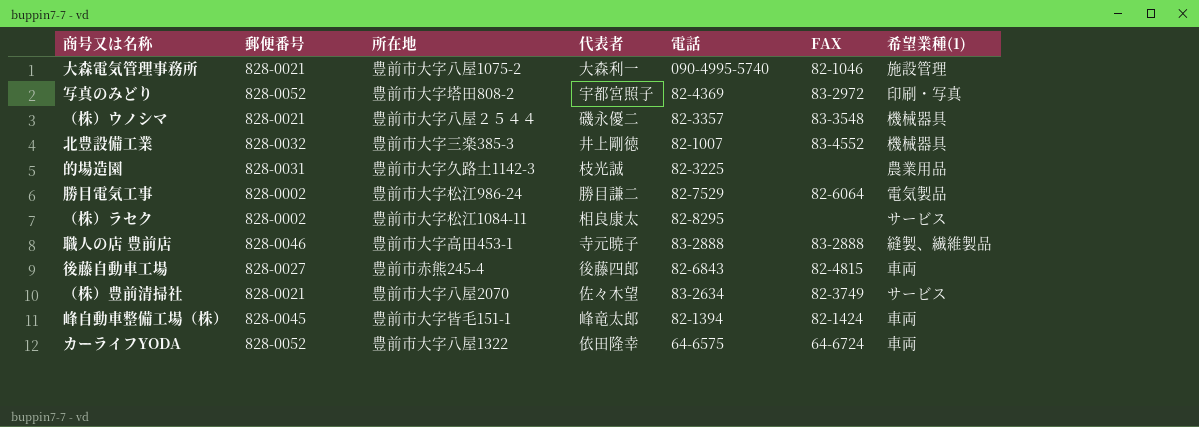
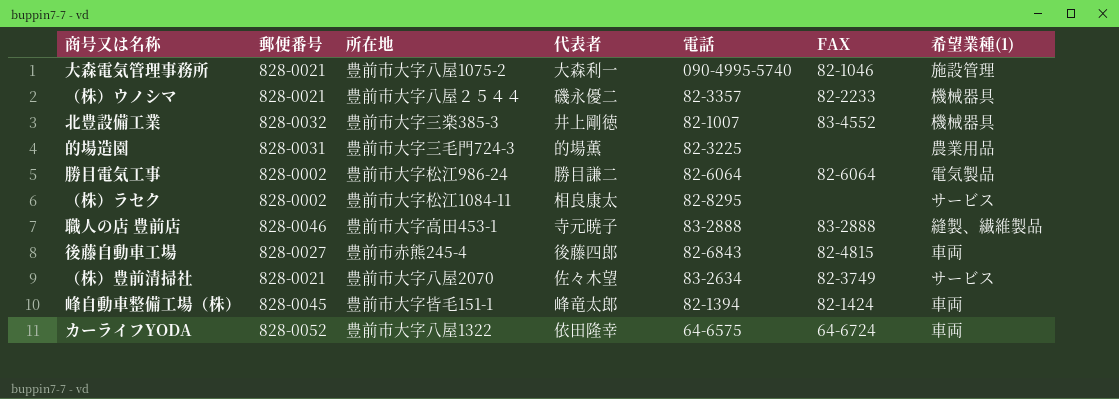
row 写真のみどり: 828-0052 | 豊前市大字塔田808-2 | 宇都宮照子 | 82-4369 | 83-2972 | 印刷・写真 -> none
（株）ウノシマ | FAX: 83-3548 -> 82-2233
的場造園 | 所在地: 豊前市大字久路土1142-3 -> 豊前市大字三毛門724-3
的場造園 | 代表者: 枝光誠 -> 的場薫
勝目電気工事 | 電話: 82-7529 -> 82-6064

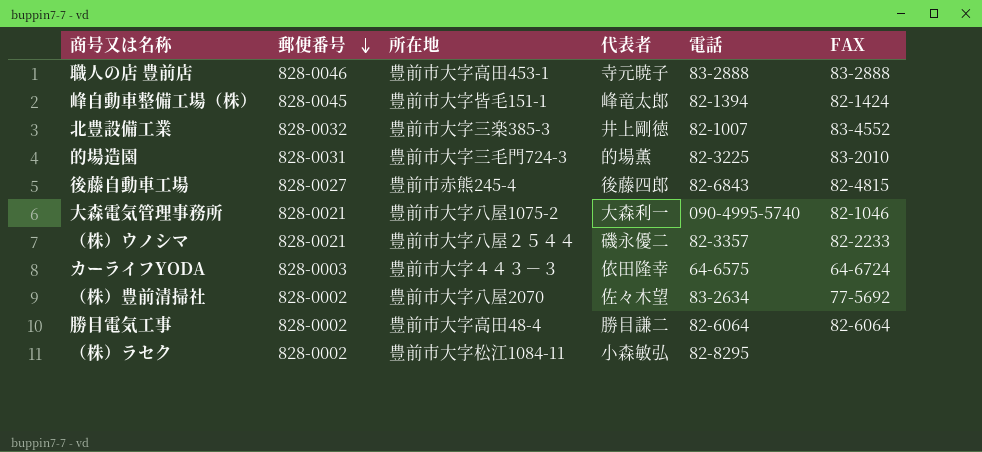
row order: none -> 郵便番号 descending
column 希望業種(1) | position: 7 -> none
的場造園 | FAX: none -> 83-2010
カーライフYODA | 郵便番号: 828-0052 -> 828-0003
カーライフYODA | 所在地: 豊前市大字八屋1322 -> 豊前市大字４４３－３
（株）豊前清掃社 | 郵便番号: 828-0021 -> 828-0002
（株）豊前清掃社 | FAX: 82-3749 -> 77-5692
勝目電気工事 | 所在地: 豊前市大字松江986-24 -> 豊前市大字高田48-4
（株）ラセク | 代表者: 相良康太 -> 小森敏弘

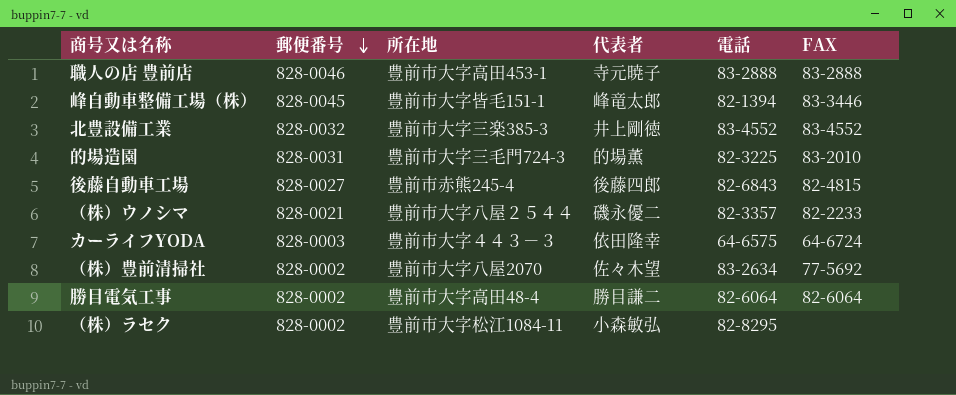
row 大森電気管理事務所: 828-0021 | 豊前市大字八屋1075-2 | 大森利一 | 090-4995-5740 | 82-1046 -> none
峰自動車整備工場（株） | FAX: 82-1424 -> 83-3446
北豊設備工業 | 電話: 82-1007 -> 83-4552

